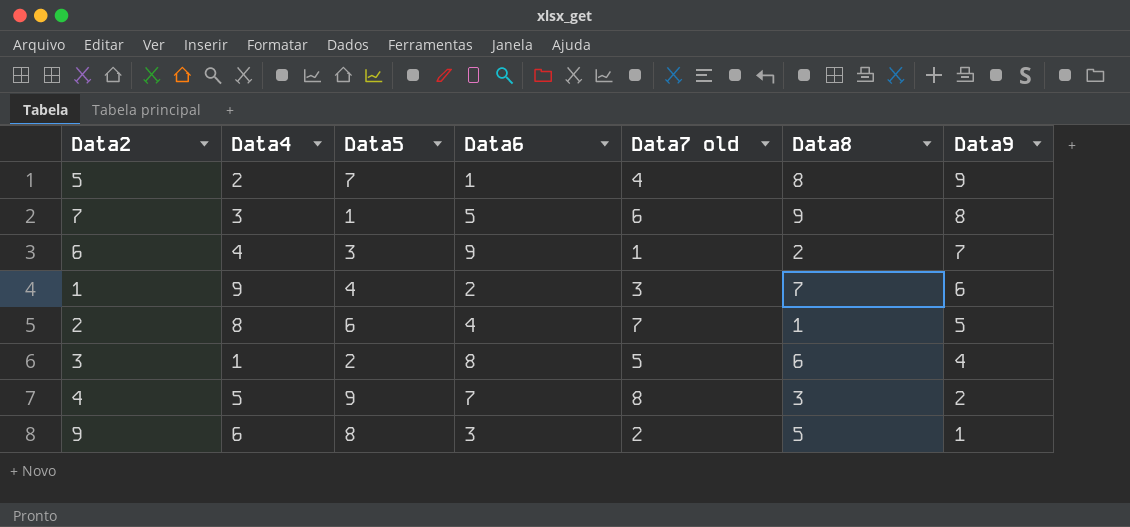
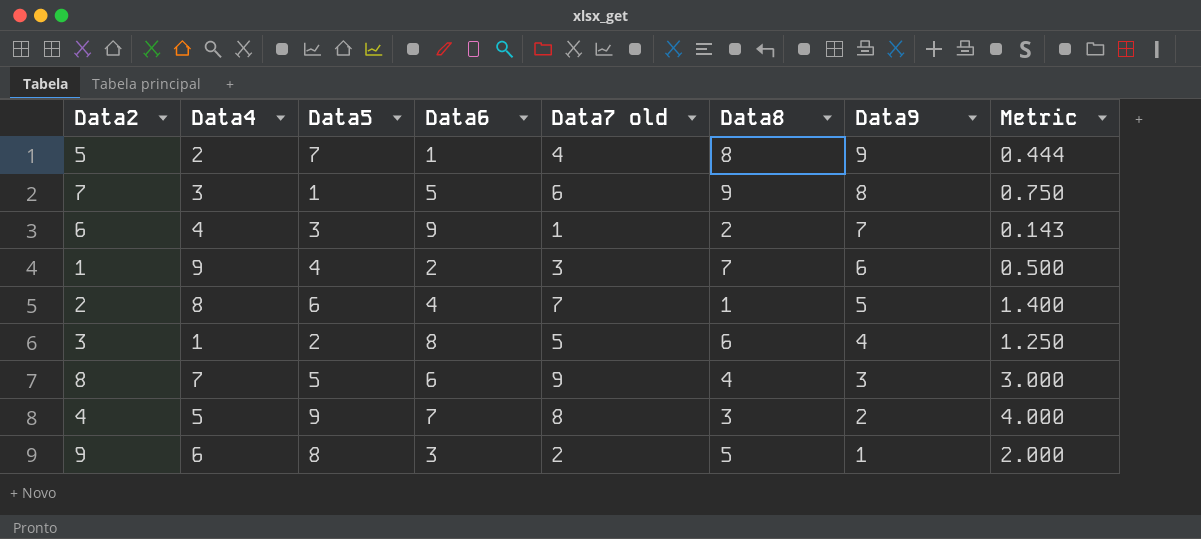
column Metric | formula: none -> [Data7 old] / [Data9]
row 8: none -> 7 | 5 | 6 | 9 | 4 | 3 | 3.000

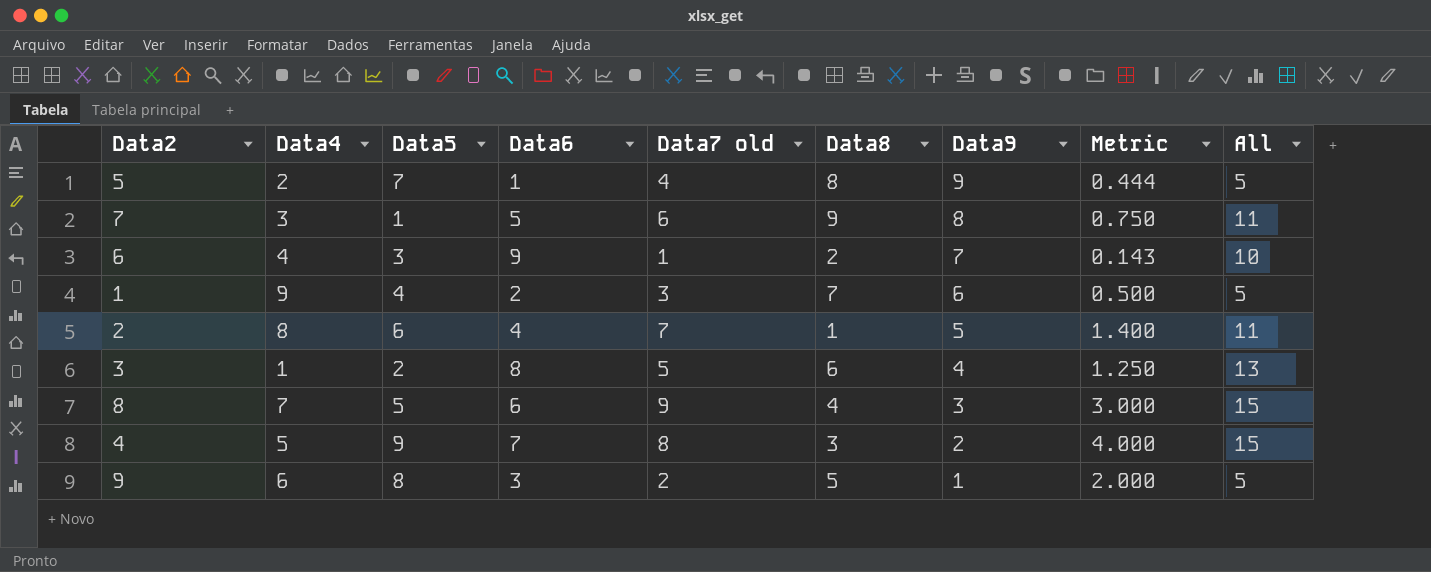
column All | formula: none -> [Data6] + [Data7 old]

